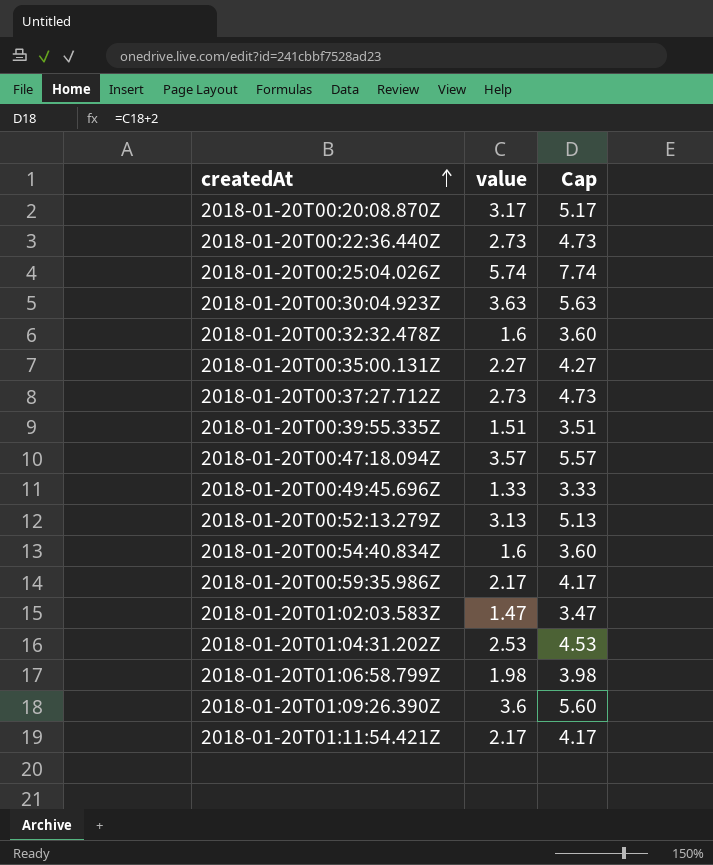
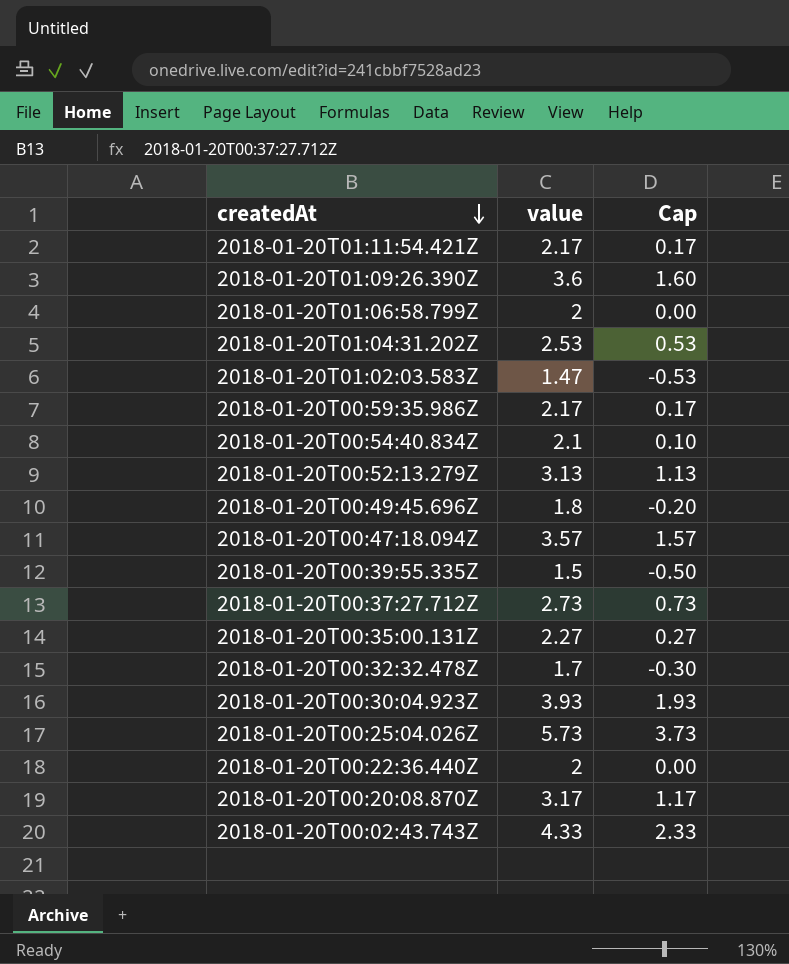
row order: createdAt ascending -> createdAt descending
column Cap | formula: [value] + 2 -> [value] - 2
2018-01-20T01:06:58.799Z | value: 1.98 -> 2
2018-01-20T00:54:40.834Z | value: 1.6 -> 2.1
2018-01-20T00:49:45.696Z | value: 1.33 -> 1.8
2018-01-20T00:39:55.335Z | value: 1.51 -> 1.5
2018-01-20T00:32:32.478Z | value: 1.6 -> 1.7
2018-01-20T00:30:04.923Z | value: 3.63 -> 3.93
2018-01-20T00:25:04.026Z | value: 5.74 -> 5.73
2018-01-20T00:22:36.440Z | value: 2.73 -> 2
row 2018-01-20T00:02:43.743Z: none -> 4.33 | 2.33

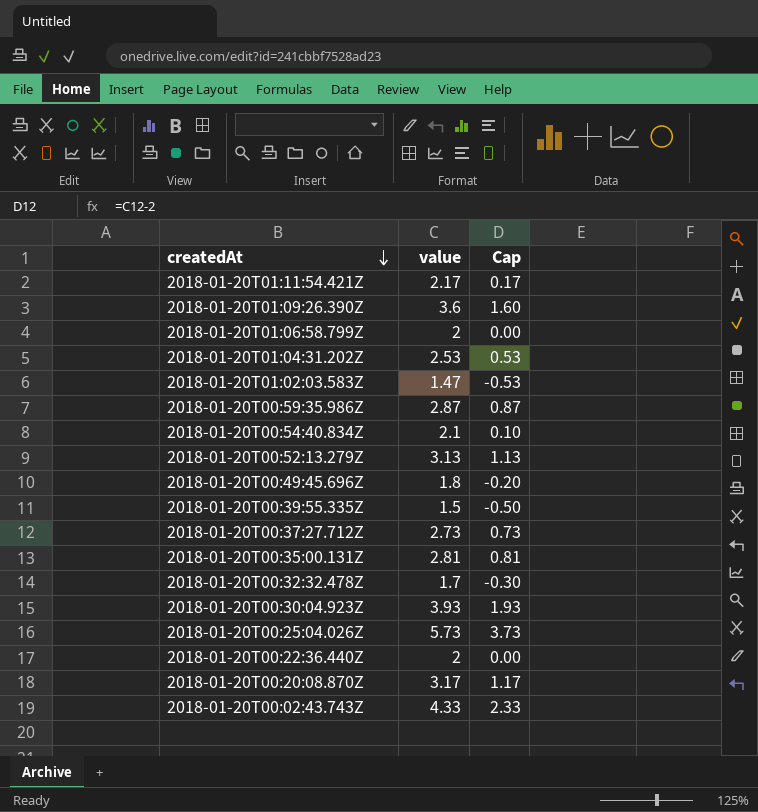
row 2018-01-20T00:47:18.094Z: 3.57 | 1.57 -> none
2018-01-20T00:59:35.986Z | value: 2.17 -> 2.87
2018-01-20T00:59:35.986Z | Cap: 0.17 -> 0.87
2018-01-20T00:35:00.131Z | value: 2.27 -> 2.81
2018-01-20T00:35:00.131Z | Cap: 0.27 -> 0.81

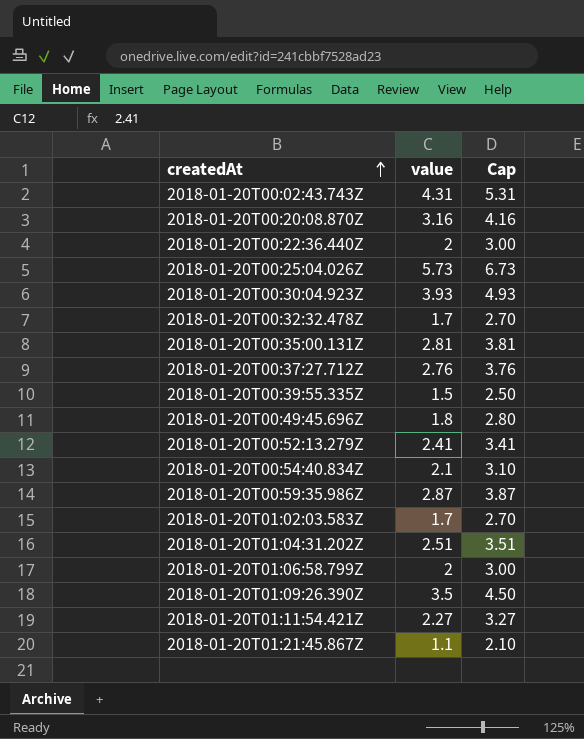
row order: createdAt descending -> createdAt ascending
column Cap | formula: [value] - 2 -> [value] + 1
2018-01-20T00:02:43.743Z | value: 4.33 -> 4.31
2018-01-20T00:20:08.870Z | value: 3.17 -> 3.16
2018-01-20T00:37:27.712Z | value: 2.73 -> 2.76
2018-01-20T00:52:13.279Z | value: 3.13 -> 2.41
2018-01-20T01:02:03.583Z | value: 1.47 -> 1.7
2018-01-20T01:04:31.202Z | value: 2.53 -> 2.51
2018-01-20T01:09:26.390Z | value: 3.6 -> 3.5
2018-01-20T01:11:54.421Z | value: 2.17 -> 2.27
row 2018-01-20T01:21:45.867Z: none -> 1.1 | 2.10

